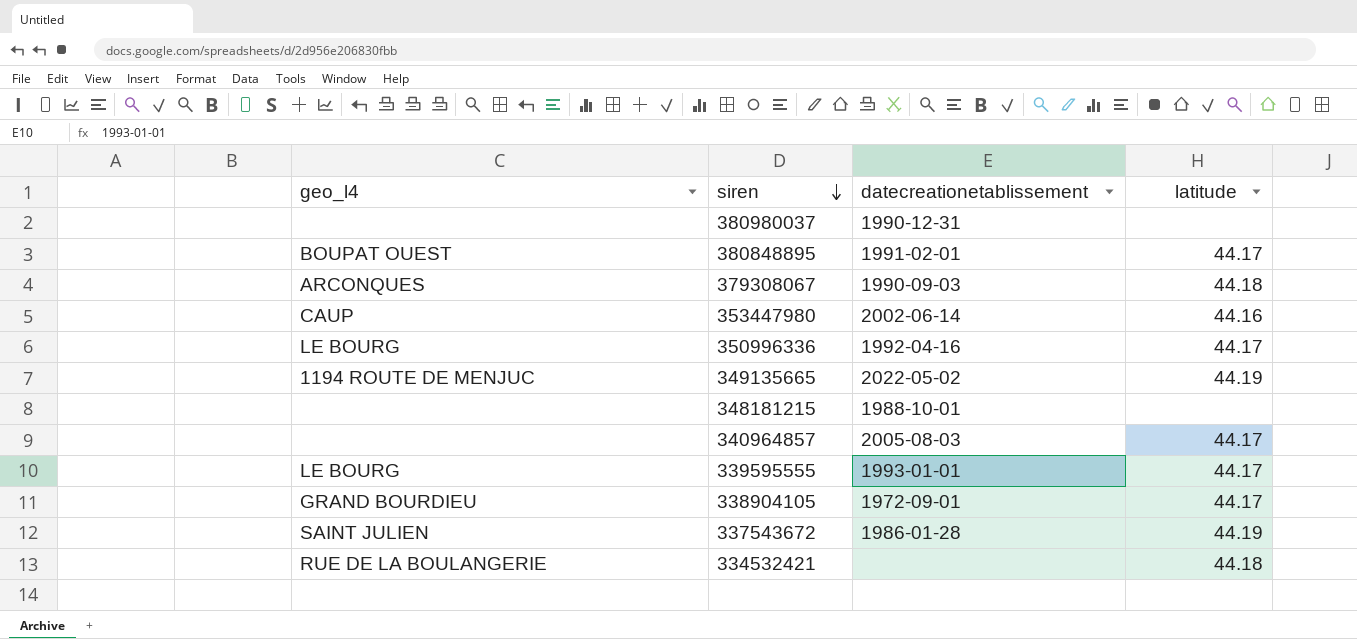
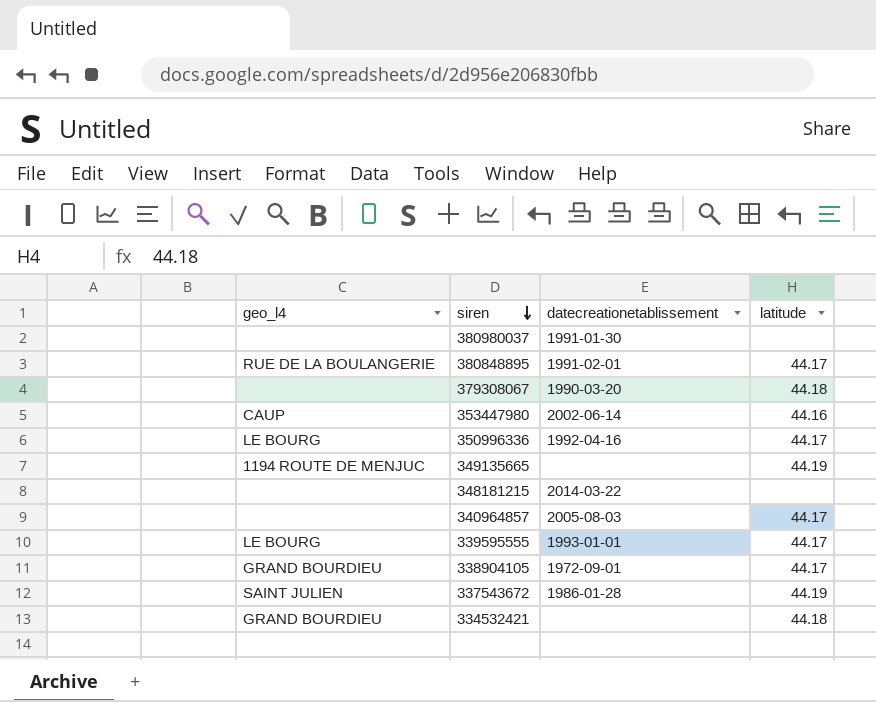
380980037 | datecreationetablissement: 1990-12-31 -> 1991-01-30
380848895 | geo_l4: BOUPAT OUEST -> RUE DE LA BOULANGERIE
379308067 | geo_l4: ARCONQUES -> none
379308067 | datecreationetablissement: 1990-09-03 -> 1990-03-20
349135665 | datecreationetablissement: 2022-05-02 -> none
348181215 | datecreationetablissement: 1988-10-01 -> 2014-03-22
334532421 | geo_l4: RUE DE LA BOULANGERIE -> GRAND BOURDIEU

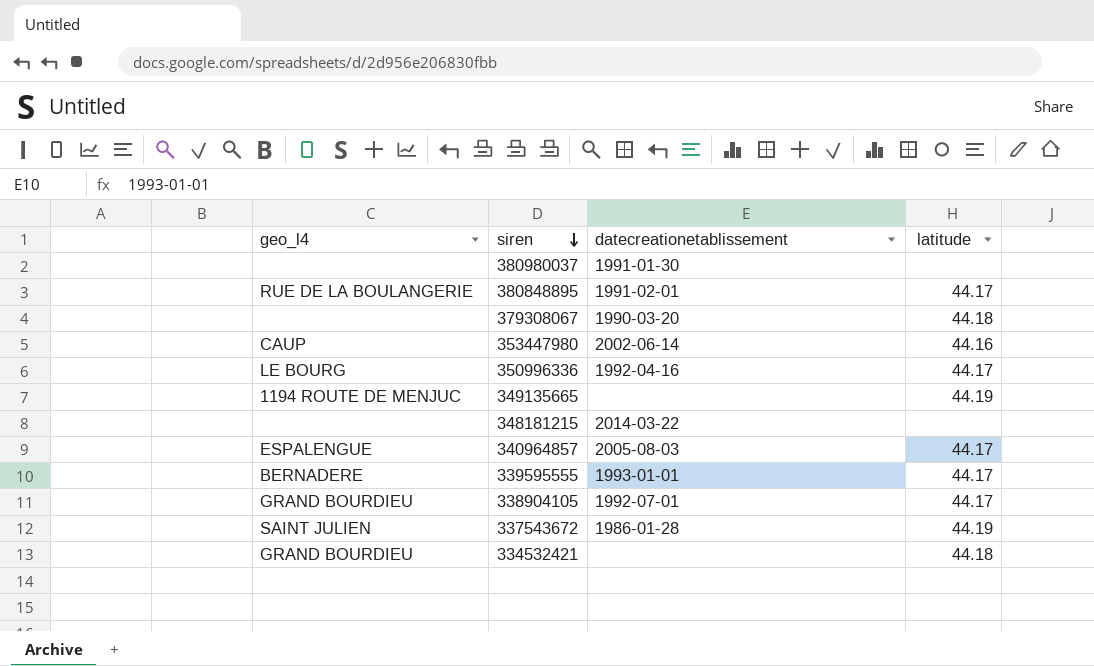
340964857 | geo_l4: none -> ESPALENGUE
339595555 | geo_l4: LE BOURG -> BERNADERE
338904105 | datecreationetablissement: 1972-09-01 -> 1992-07-01

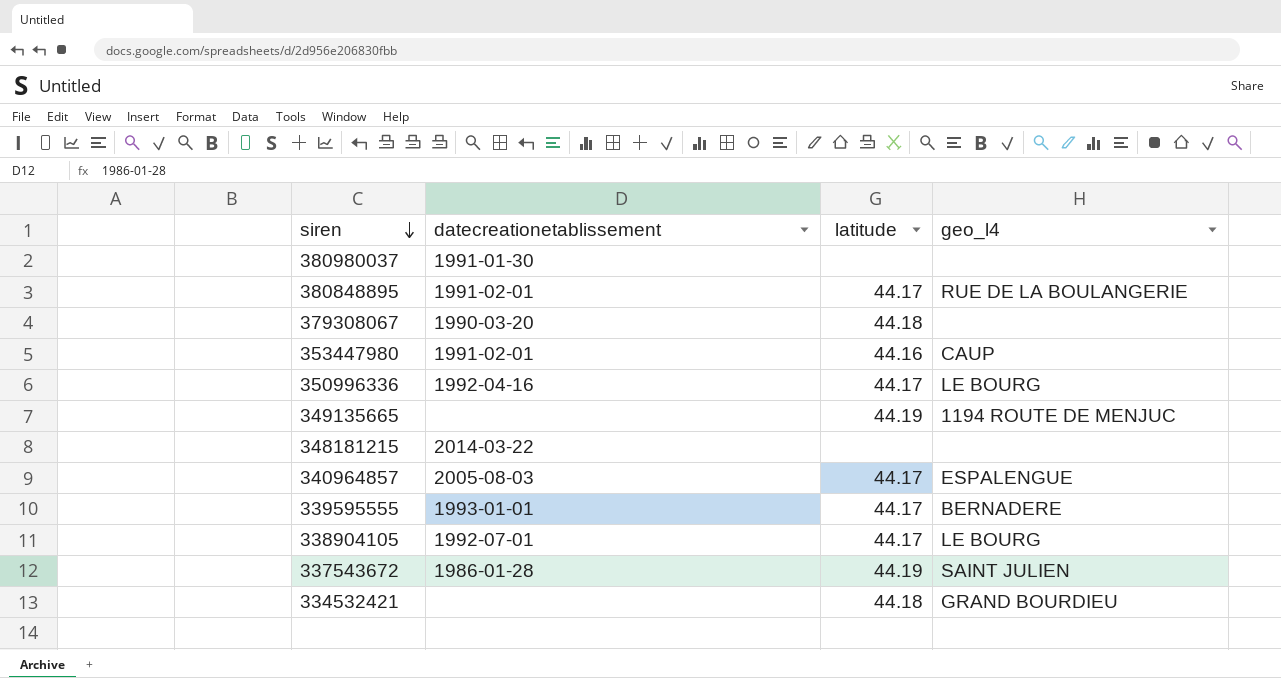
column geo_l4 | position: 1 -> 4
353447980 | datecreationetablissement: 2002-06-14 -> 1991-02-01
338904105 | geo_l4: GRAND BOURDIEU -> LE BOURG

